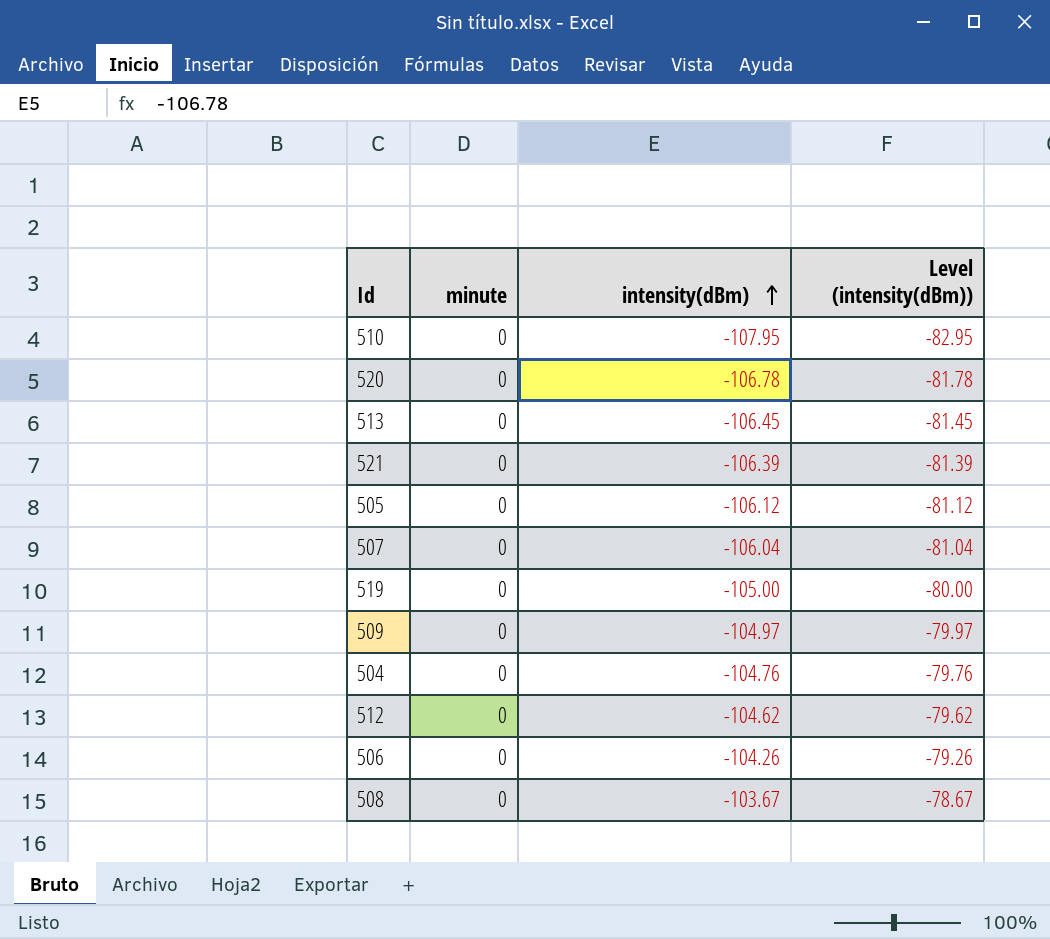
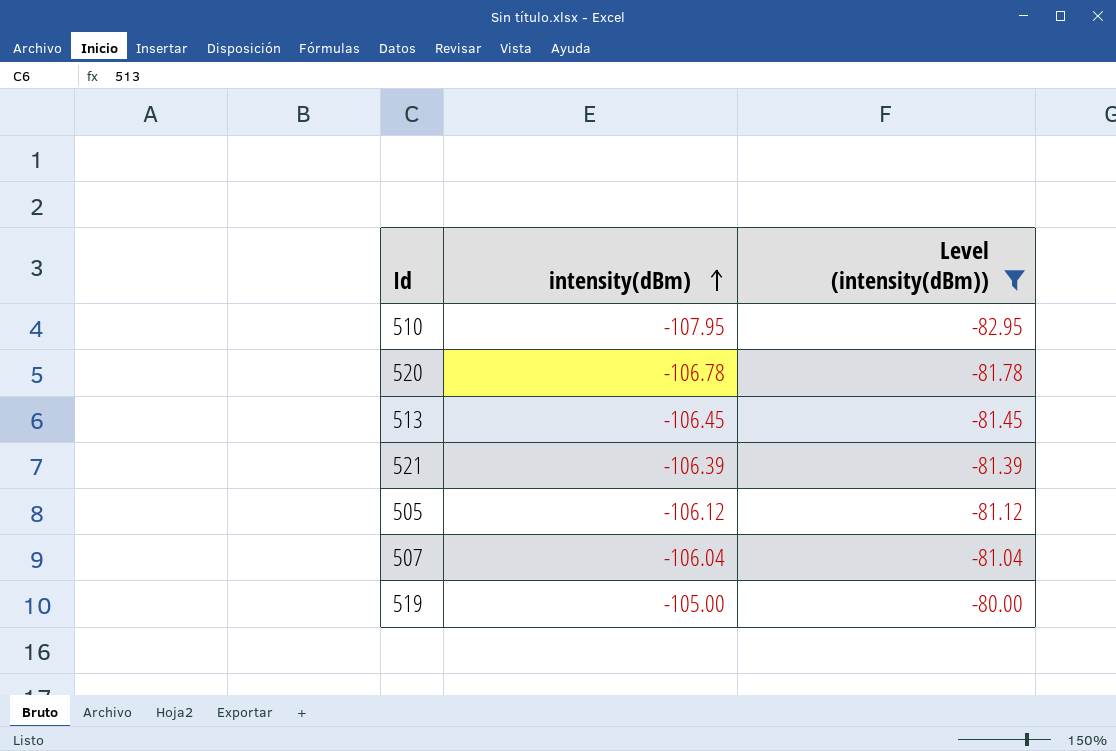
filter: none -> Level (intensity(dBm)) <= -80.00
column minute | position: 2 -> none

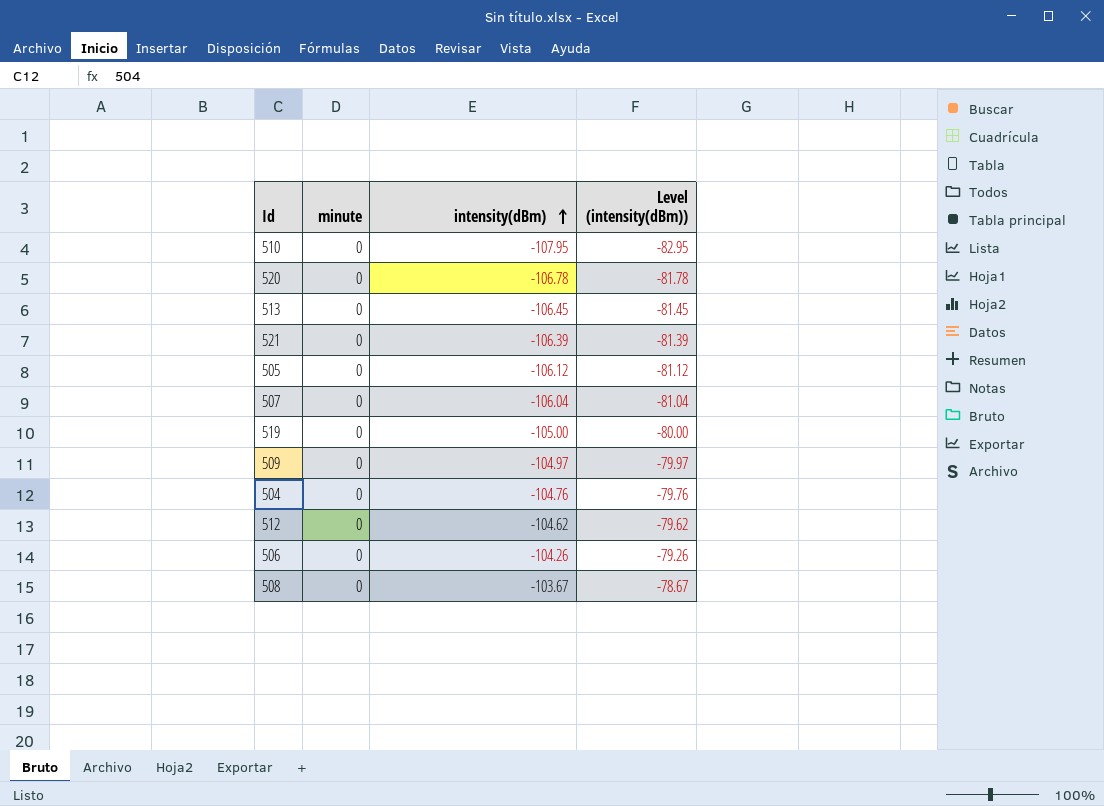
filter: Level (intensity(dBm)) <= -80.00 -> none
column minute | position: none -> 2

